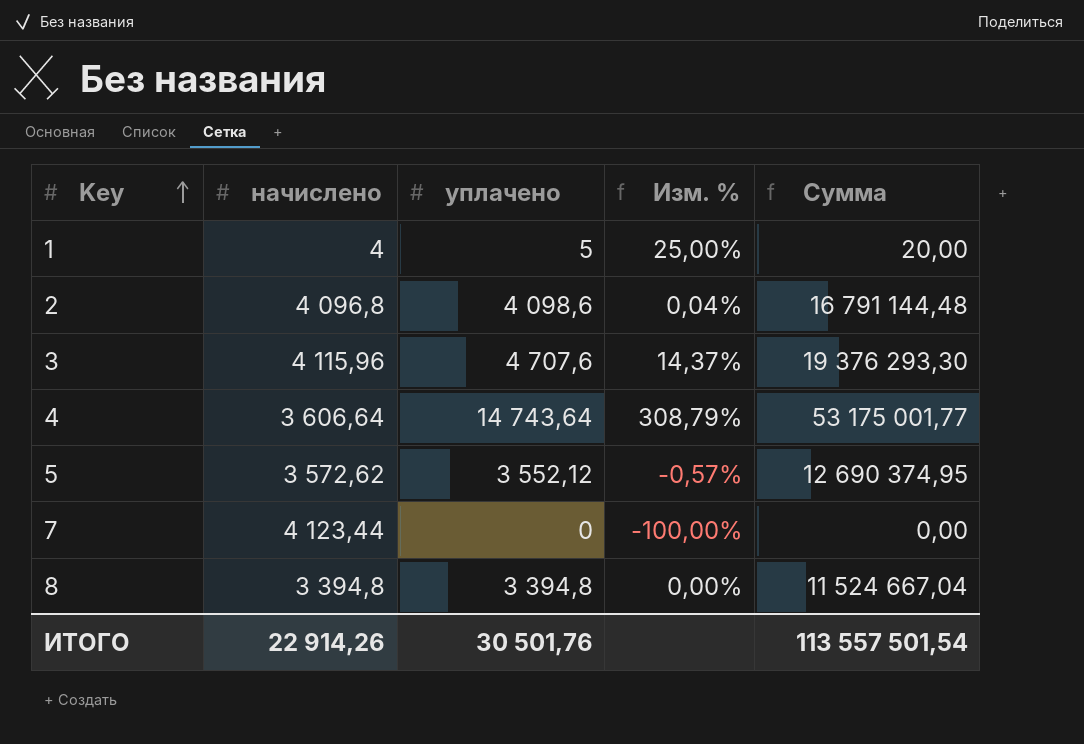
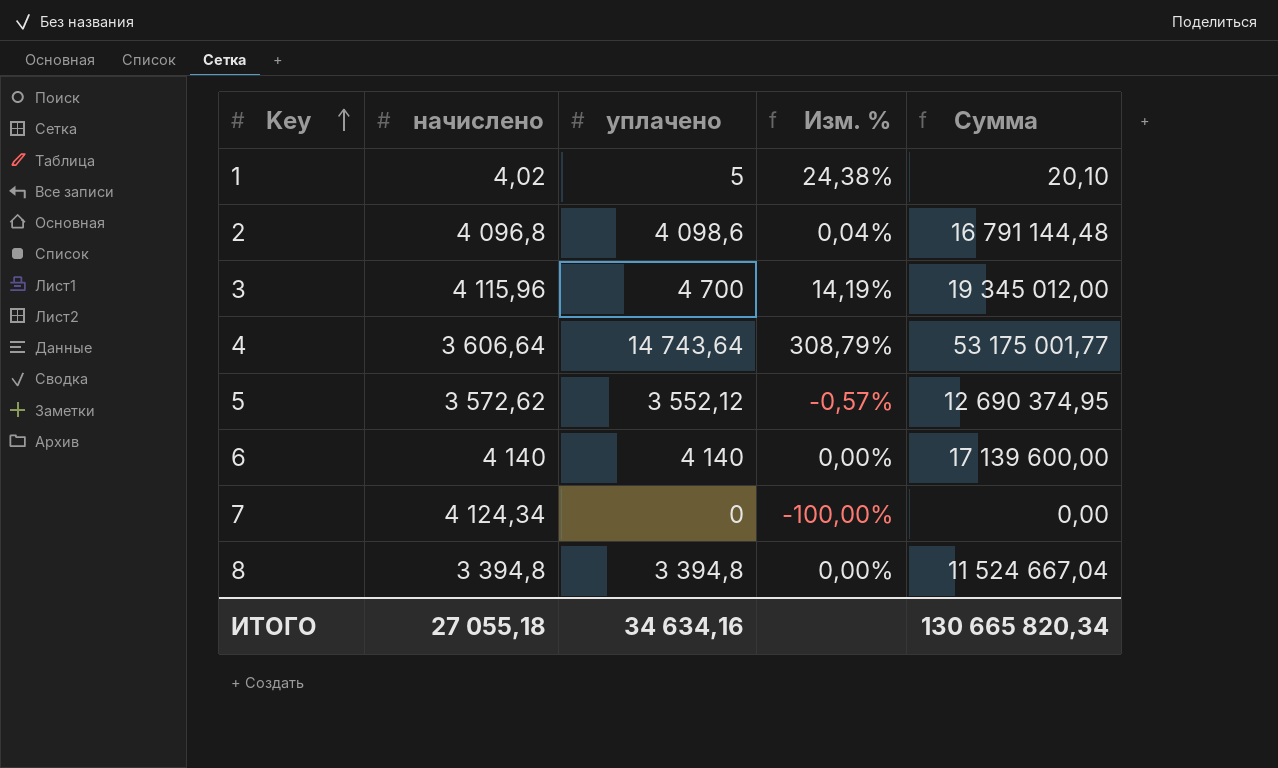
1 | начислено: 4 -> 4,02
1 | Изм. %: 25,00% -> 24,38%
1 | Сумма: 20,00 -> 20,10
3 | уплачено: 4 707,6 -> 4 700
3 | Изм. %: 14,37% -> 14,19%
3 | Сумма: 19 376 293,30 -> 19 345 012,00
row 6: none -> 4 140 | 4 140 | 0,00% | 17 139 600,00
7 | начислено: 4 123,44 -> 4 124,34
ИТОГО | начислено: 22 914,26 -> 27 055,18
ИТОГО | уплачено: 30 501,76 -> 34 634,16
ИТОГО | Сумма: 113 557 501,54 -> 130 665 820,34

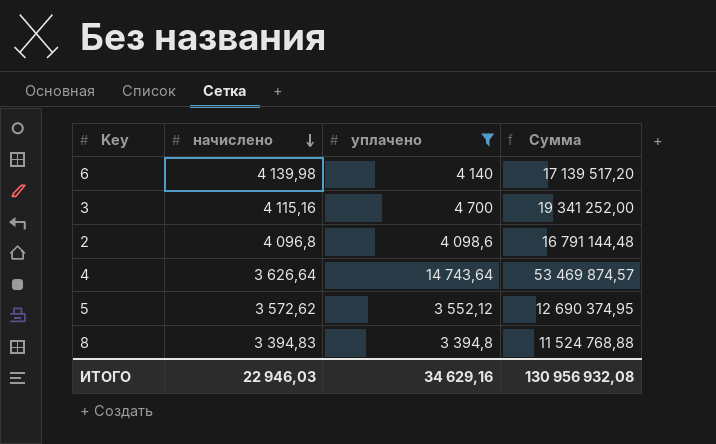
filter: none -> уплачено >= 3 394,8
row order: Key ascending -> начислено descending
column Изм. % | formula: ([уплачено] - [начислено]) / [начислено] -> none
6 | начислено: 4 140 -> 4 139,98
6 | Сумма: 17 139 600,00 -> 17 139 517,20
3 | начислено: 4 115,96 -> 4 115,16
3 | Сумма: 19 345 012,00 -> 19 341 252,00
4 | начислено: 3 606,64 -> 3 626,64
4 | Сумма: 53 175 001,77 -> 53 469 874,57
8 | начислено: 3 394,8 -> 3 394,83
8 | Сумма: 11 524 667,04 -> 11 524 768,88
ИТОГО | начислено: 27 055,18 -> 22 946,03
ИТОГО | уплачено: 34 634,16 -> 34 629,16
ИТОГО | Сумма: 130 665 820,34 -> 130 956 932,08

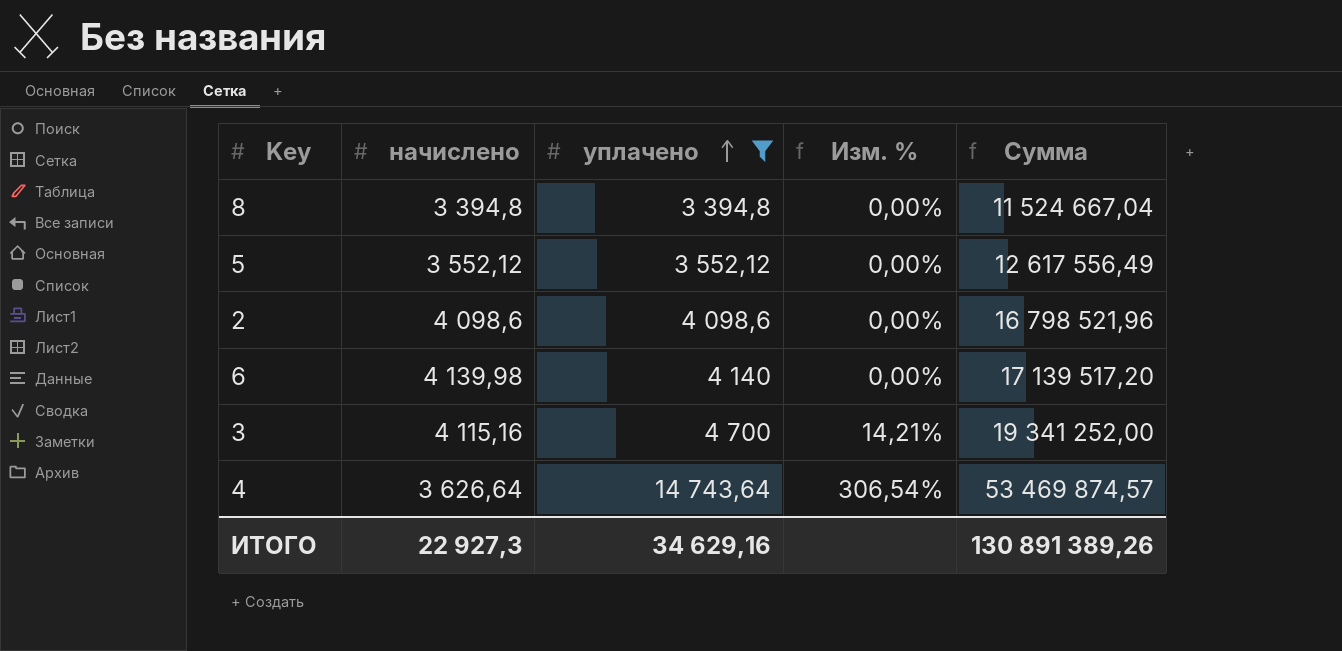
row order: начислено descending -> уплачено ascending
column Изм. % | formula: none -> ([уплачено] - [начислено]) / [начислено]
8 | начислено: 3 394,83 -> 3 394,8
8 | Сумма: 11 524 768,88 -> 11 524 667,04
5 | начислено: 3 572,62 -> 3 552,12
5 | Сумма: 12 690 374,95 -> 12 617 556,49
2 | начислено: 4 096,8 -> 4 098,6
2 | Сумма: 16 791 144,48 -> 16 798 521,96
ИТОГО | начислено: 22 946,03 -> 22 927,3
ИТОГО | Сумма: 130 956 932,08 -> 130 891 389,26

